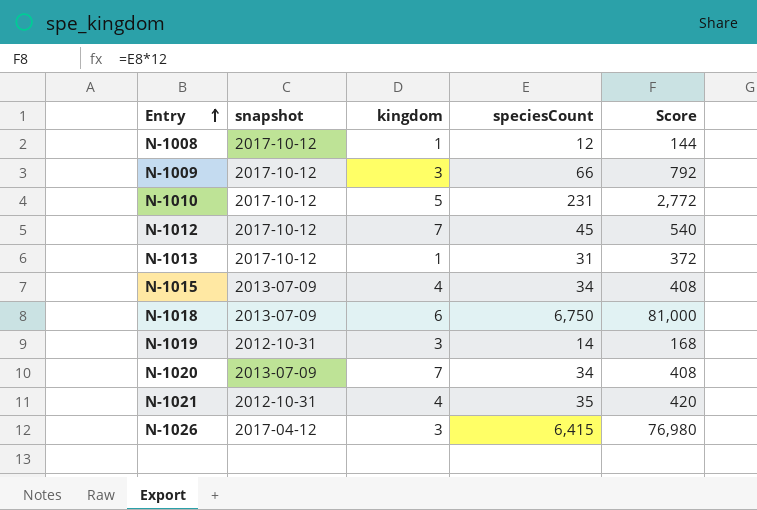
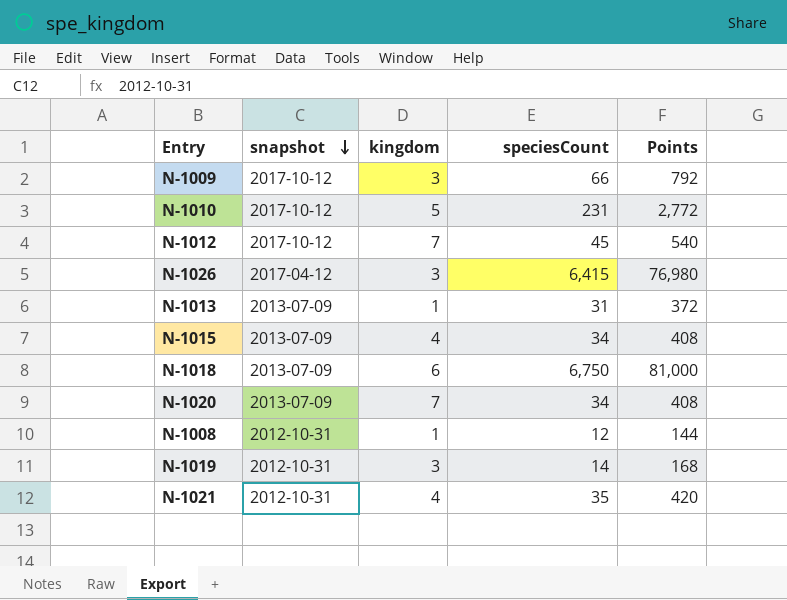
row order: Entry ascending -> snapshot descending
column name: Score -> Points
N-1013 | snapshot: 2017-10-12 -> 2013-07-09
N-1008 | snapshot: 2017-10-12 -> 2012-10-31

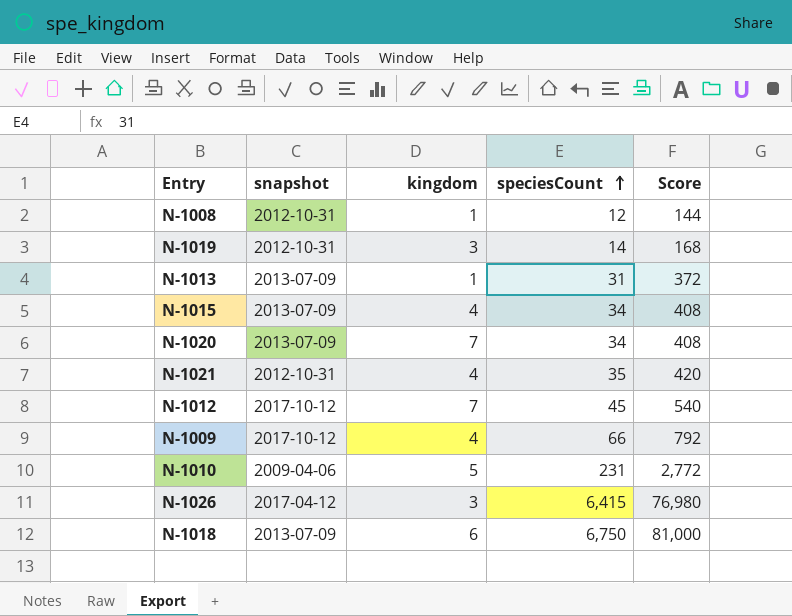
row order: snapshot descending -> speciesCount ascending
column name: Points -> Score
N-1009 | kingdom: 3 -> 4
N-1010 | snapshot: 2017-10-12 -> 2009-04-06

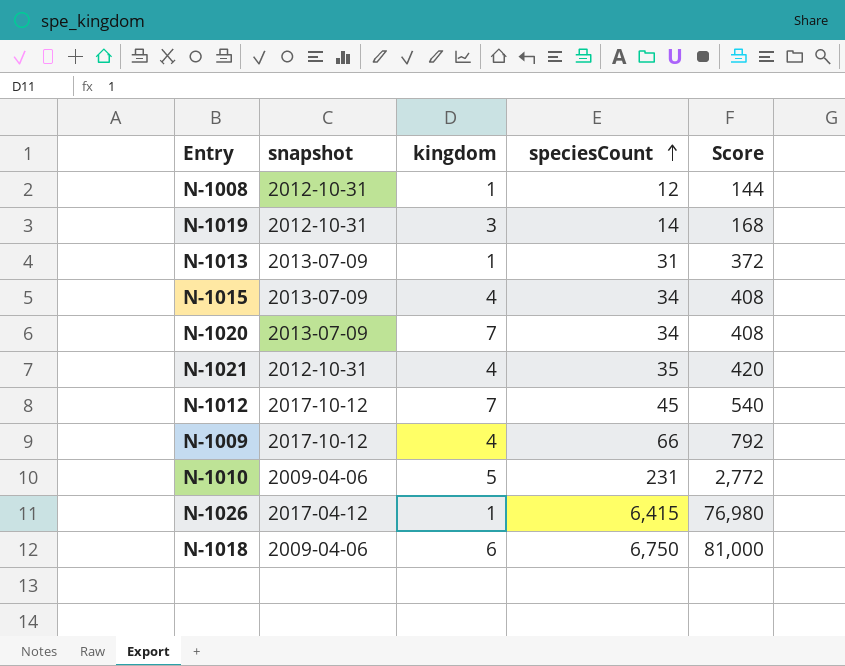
N-1026 | kingdom: 3 -> 1
N-1018 | snapshot: 2013-07-09 -> 2009-04-06

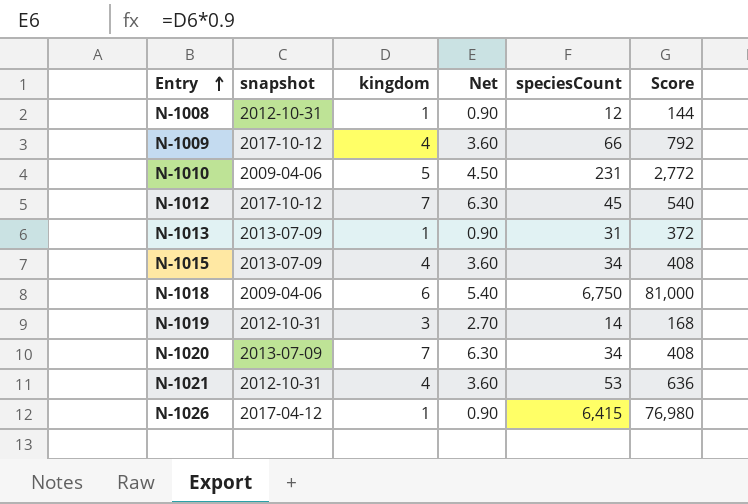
row order: speciesCount ascending -> Entry ascending
column Net | formula: none -> [kingdom] * 0.9
N-1021 | speciesCount: 35 -> 53
N-1021 | Score: 420 -> 636

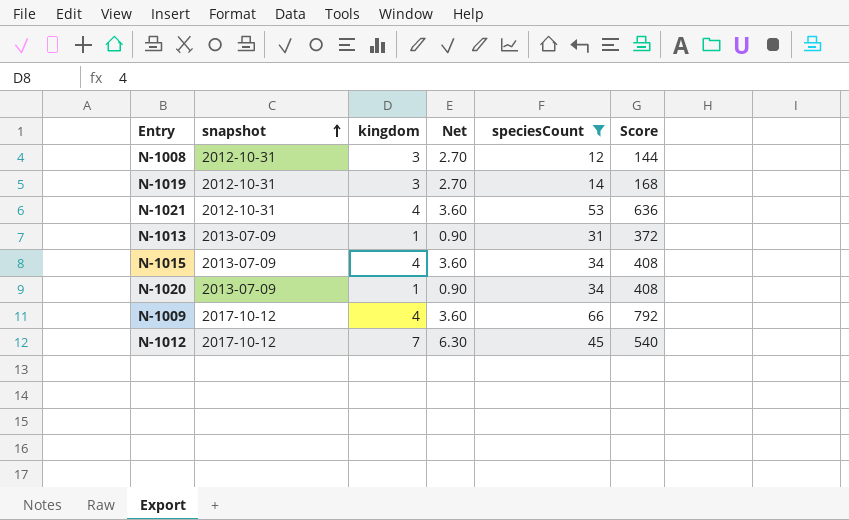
filter: none -> speciesCount <= 66
row order: Entry ascending -> snapshot ascending
N-1008 | kingdom: 1 -> 3
N-1008 | Net: 0.90 -> 2.70
N-1020 | kingdom: 7 -> 1
N-1020 | Net: 6.30 -> 0.90

